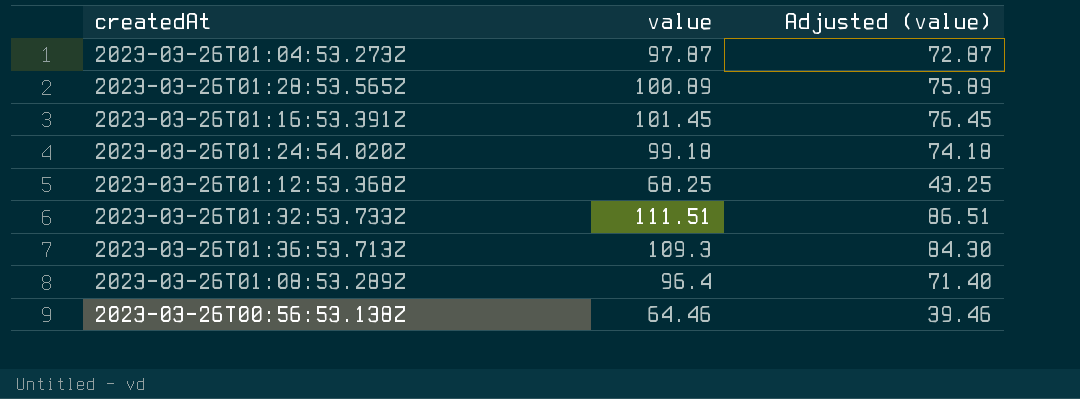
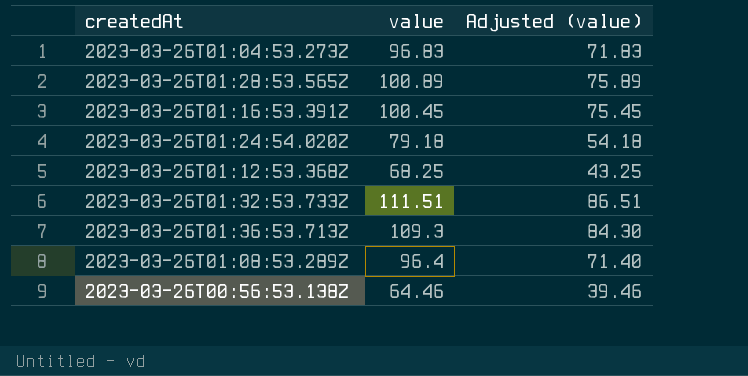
2023-03-26T01:04:53.273Z | value: 97.87 -> 96.83
2023-03-26T01:04:53.273Z | Adjusted (value): 72.87 -> 71.83
2023-03-26T01:16:53.391Z | value: 101.45 -> 100.45
2023-03-26T01:16:53.391Z | Adjusted (value): 76.45 -> 75.45
2023-03-26T01:24:54.020Z | value: 99.18 -> 79.18
2023-03-26T01:24:54.020Z | Adjusted (value): 74.18 -> 54.18

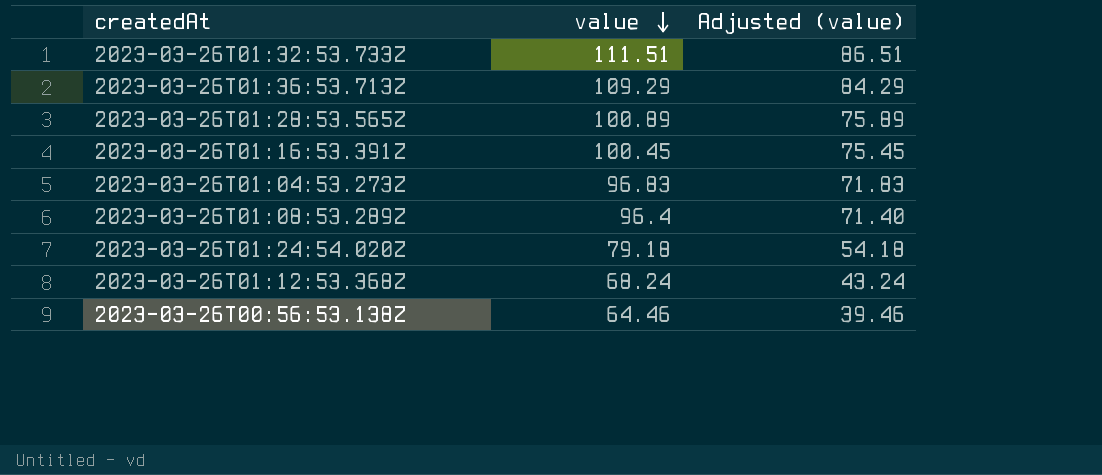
row order: none -> value descending
2023-03-26T01:36:53.713Z | value: 109.3 -> 109.29
2023-03-26T01:36:53.713Z | Adjusted (value): 84.30 -> 84.29
2023-03-26T01:12:53.368Z | value: 68.25 -> 68.24
2023-03-26T01:12:53.368Z | Adjusted (value): 43.25 -> 43.24

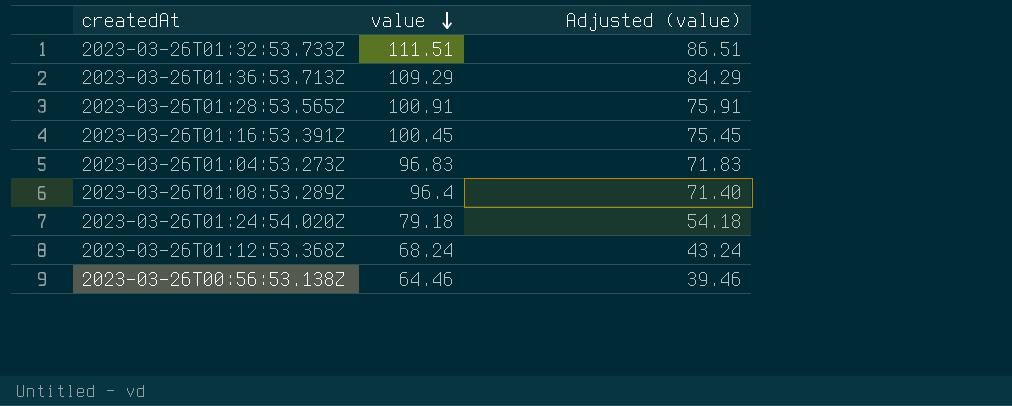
2023-03-26T01:28:53.565Z | value: 100.89 -> 100.91
2023-03-26T01:28:53.565Z | Adjusted (value): 75.89 -> 75.91

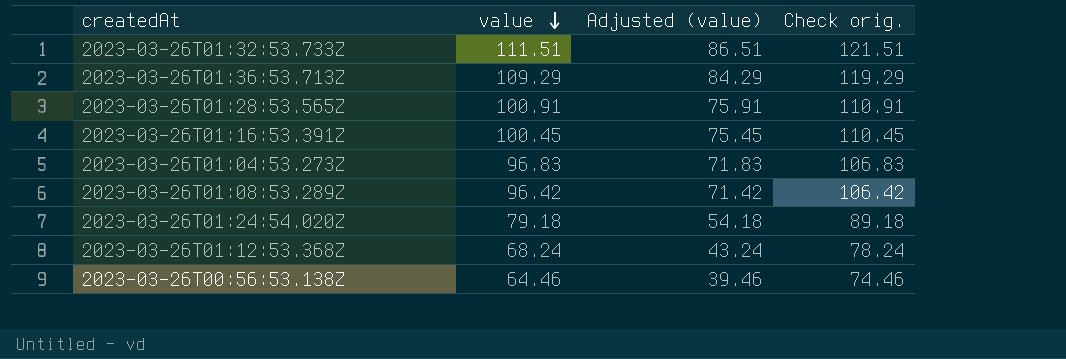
column Check orig. | formula: none -> [value] + 10
2023-03-26T01:08:53.289Z | value: 96.4 -> 96.42
2023-03-26T01:08:53.289Z | Adjusted (value): 71.40 -> 71.42

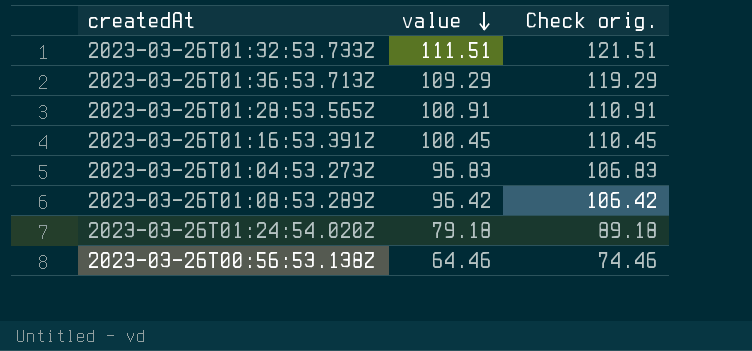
column Adjusted (value) | formula: [value] - 25 -> none
row 2023-03-26T01:12:53.368Z: 68.24 | 43.24 | 78.24 -> none

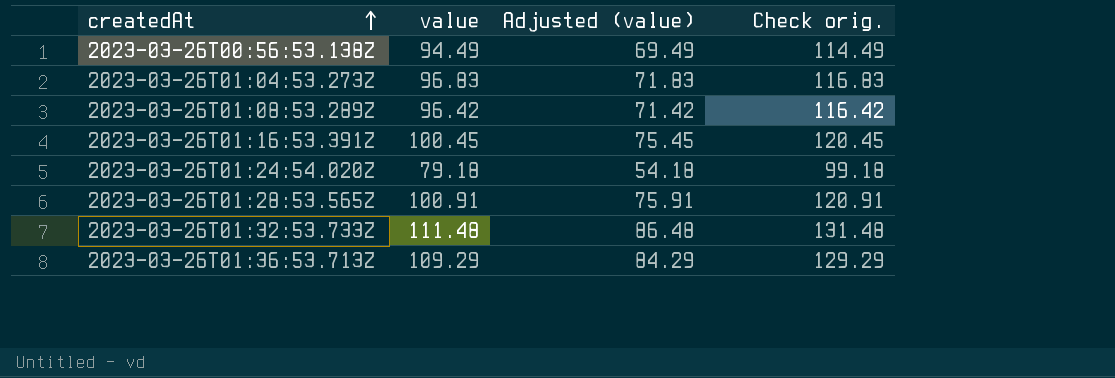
row order: value descending -> createdAt ascending
column Adjusted (value) | formula: none -> [value] - 25
column Check orig. | formula: [value] + 10 -> [value] + 20
2023-03-26T00:56:53.138Z | value: 64.46 -> 94.49
2023-03-26T01:32:53.733Z | value: 111.51 -> 111.48

